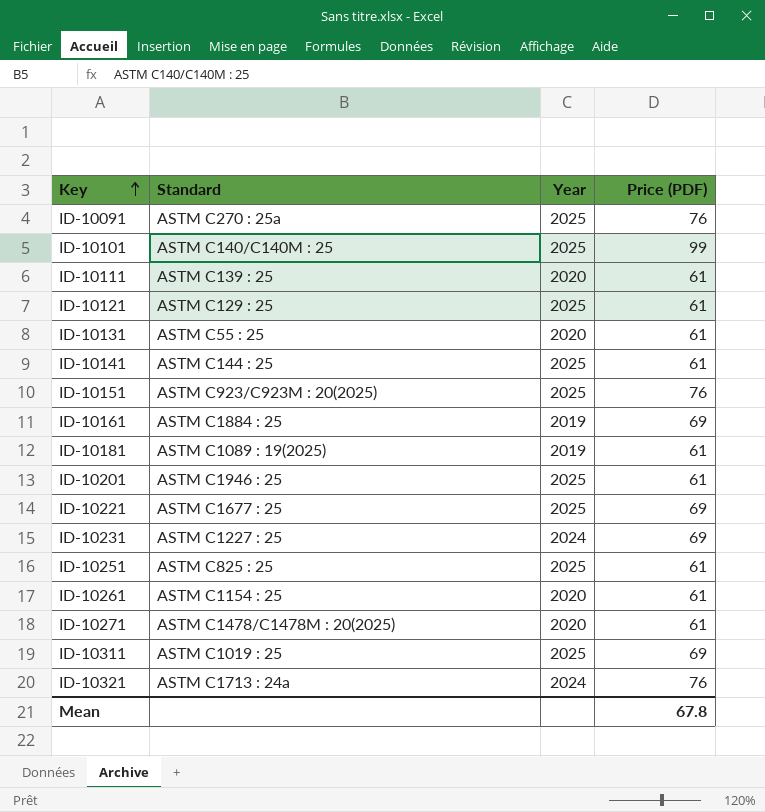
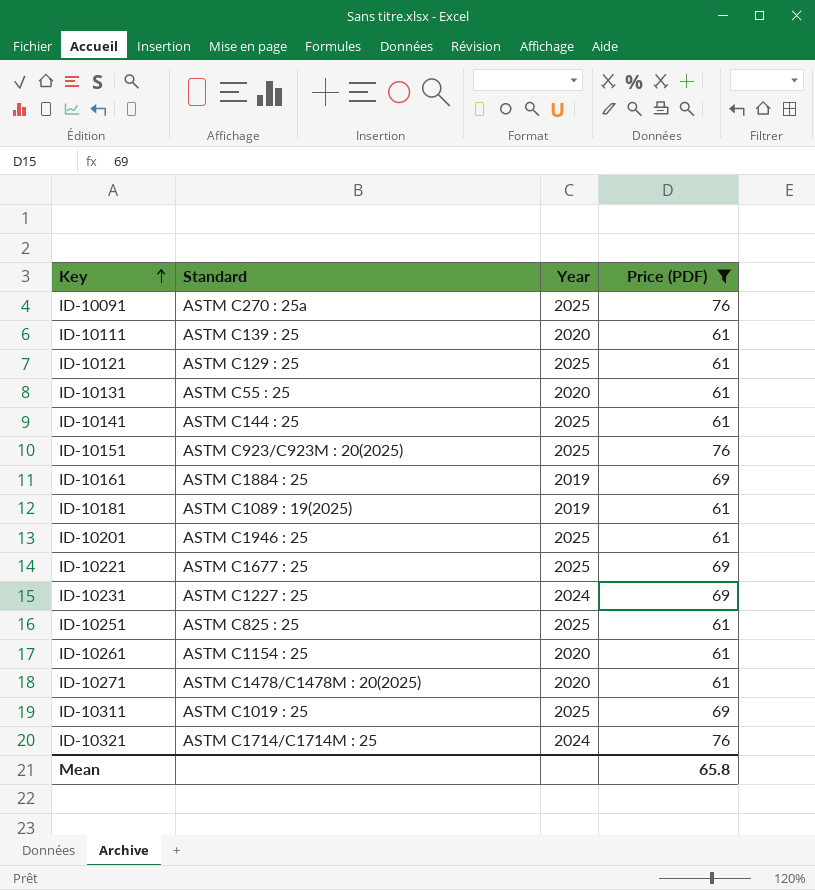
filter: none -> Price (PDF) != 99
ID-10321 | Standard: ASTM C1713 : 24a -> ASTM C1714/C1714M : 25
Mean | Price (PDF): 67.8 -> 65.8

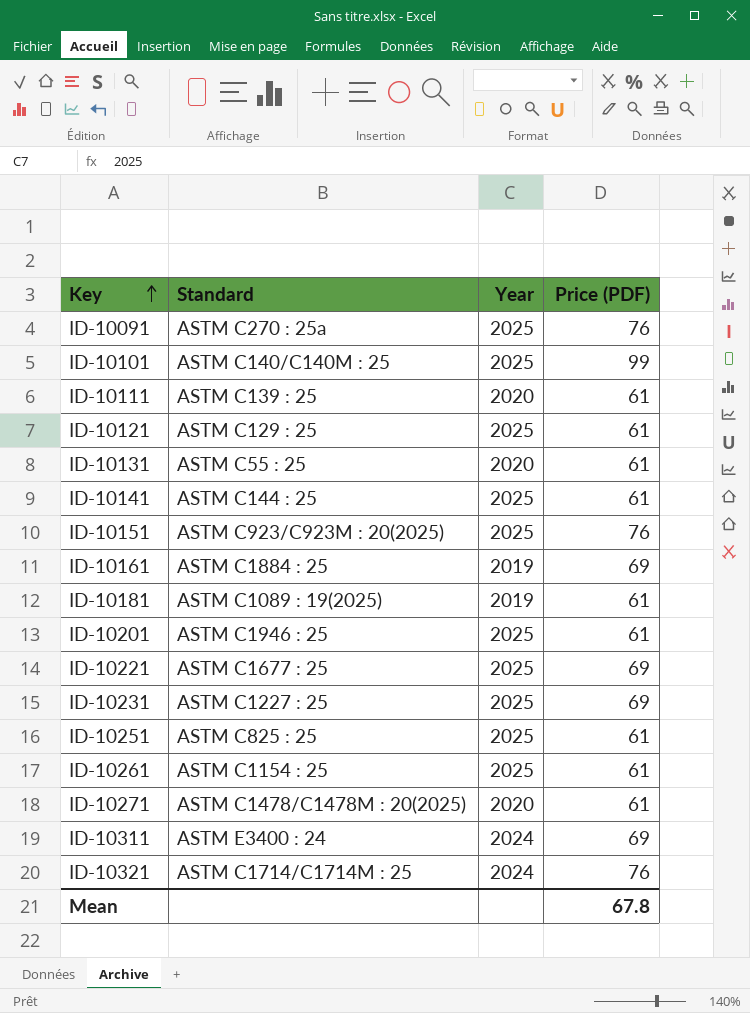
filter: Price (PDF) != 99 -> none
ID-10231 | Year: 2024 -> 2025
ID-10261 | Year: 2020 -> 2025
ID-10311 | Standard: ASTM C1019 : 25 -> ASTM E3400 : 24
ID-10311 | Year: 2025 -> 2024
Mean | Price (PDF): 65.8 -> 67.8

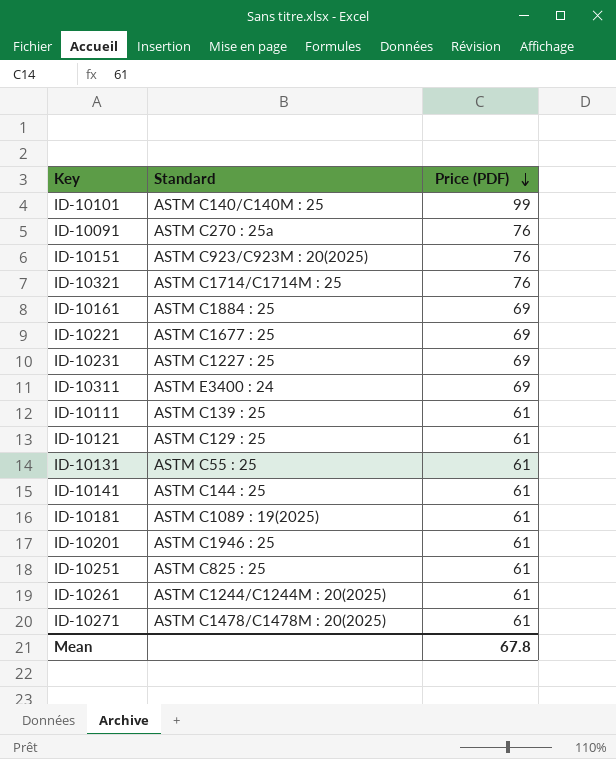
row order: Key ascending -> Price (PDF) descending
column Year | position: 3 -> none
ID-10261 | Standard: ASTM C1154 : 25 -> ASTM C1244/C1244M : 20(2025)

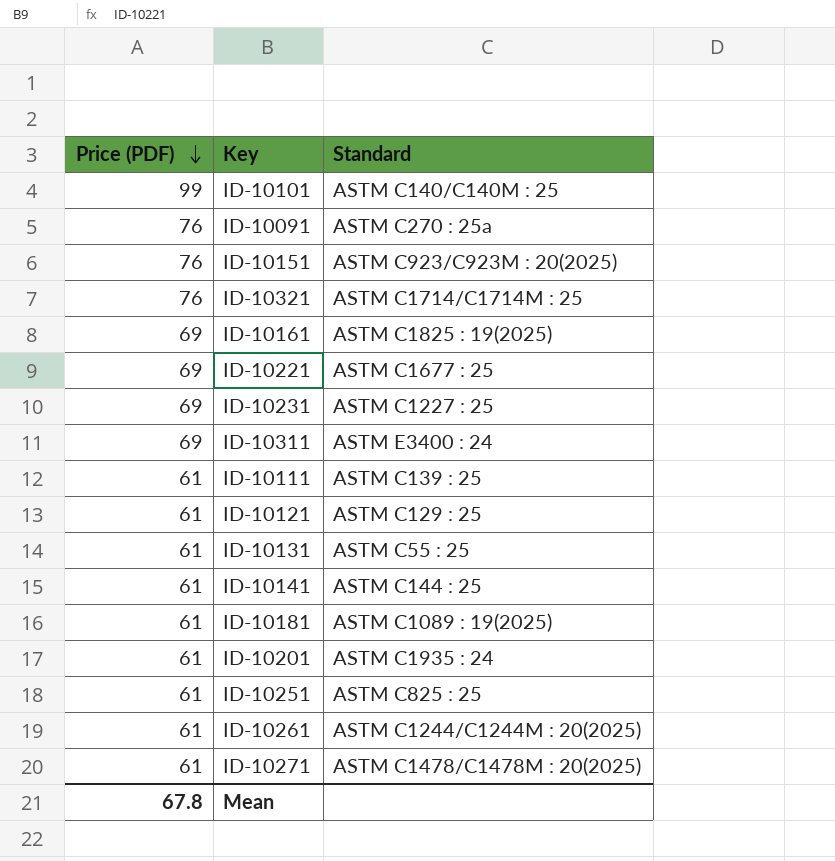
column Price (PDF) | position: 3 -> 1
ID-10161 | Standard: ASTM C1884 : 25 -> ASTM C1825 : 19(2025)
ID-10201 | Standard: ASTM C1946 : 25 -> ASTM C1935 : 24

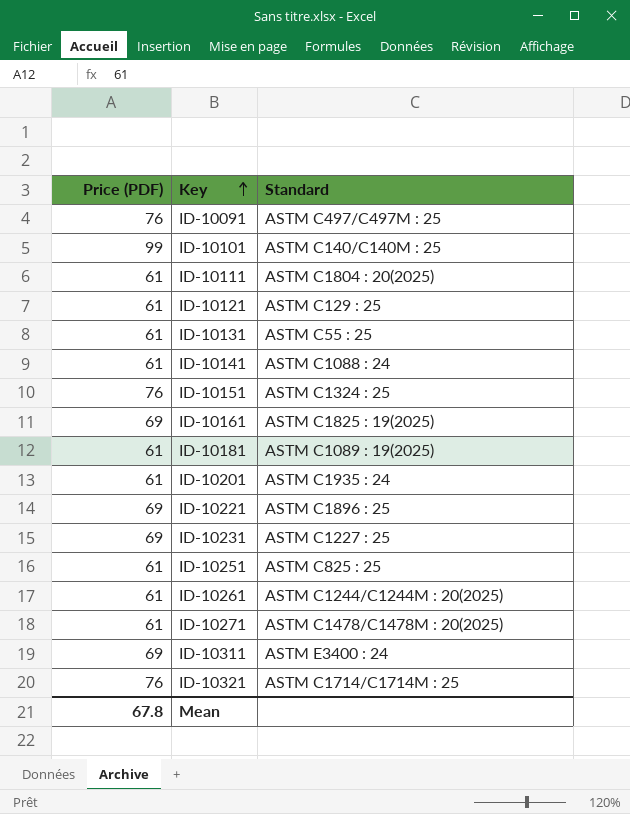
row order: Price (PDF) descending -> Key ascending
ID-10091 | Standard: ASTM C270 : 25a -> ASTM C497/C497M : 25
ID-10111 | Standard: ASTM C139 : 25 -> ASTM C1804 : 20(2025)
ID-10141 | Standard: ASTM C144 : 25 -> ASTM C1088 : 24
ID-10151 | Standard: ASTM C923/C923M : 20(2025) -> ASTM C1324 : 25
ID-10221 | Standard: ASTM C1677 : 25 -> ASTM C1896 : 25

